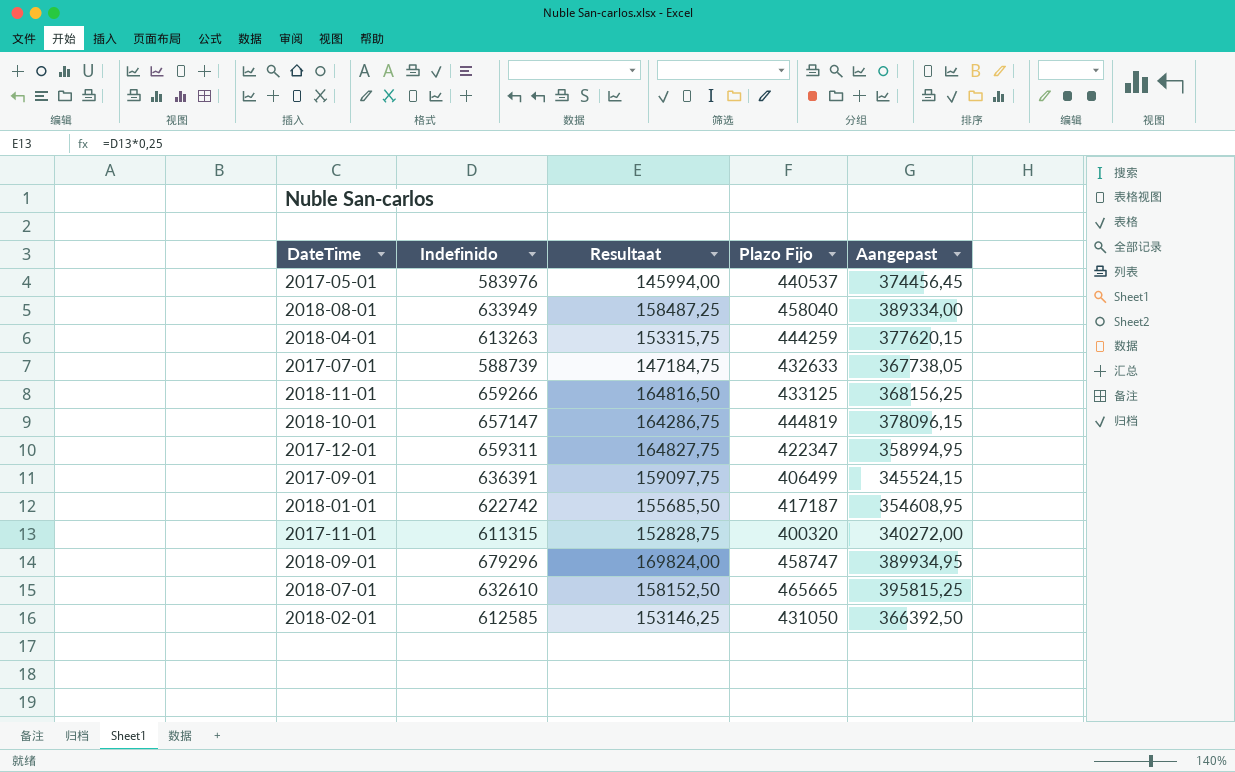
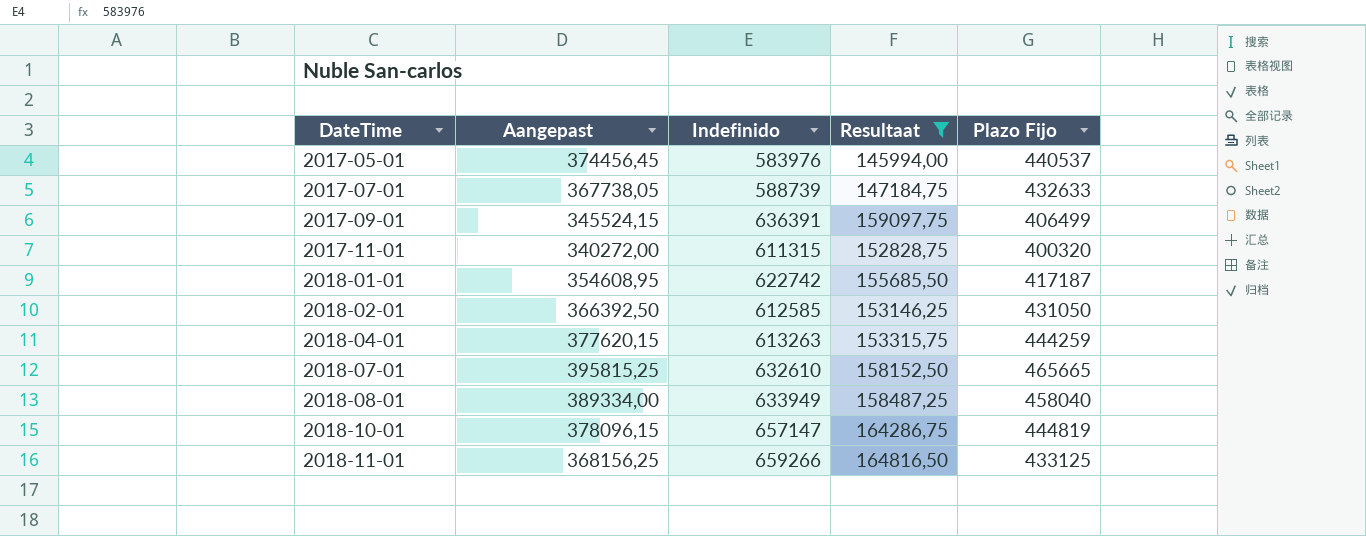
filter: none -> Resultaat <= 164816,50
row order: none -> DateTime ascending
column Aangepast | position: 5 -> 2

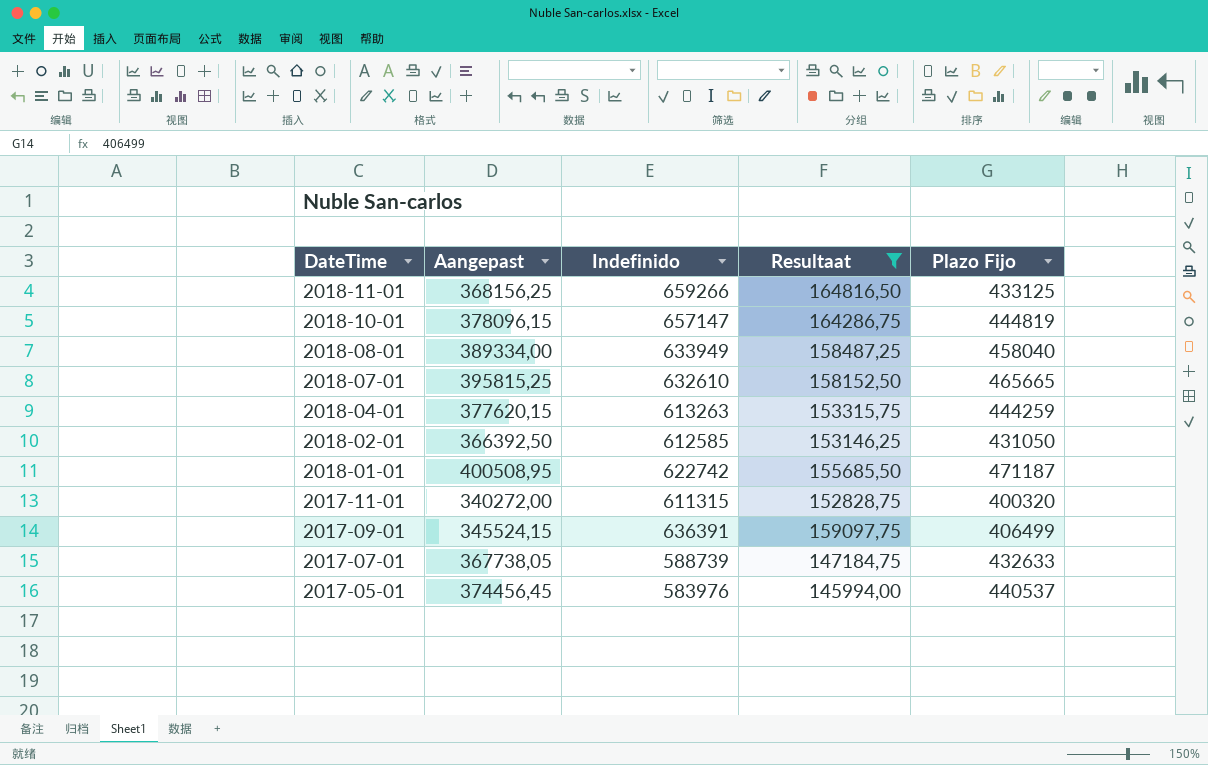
row order: DateTime ascending -> DateTime descending
2018-01-01 | Aangepast: 354608,95 -> 400508,95
2018-01-01 | Plazo Fijo: 417187 -> 471187

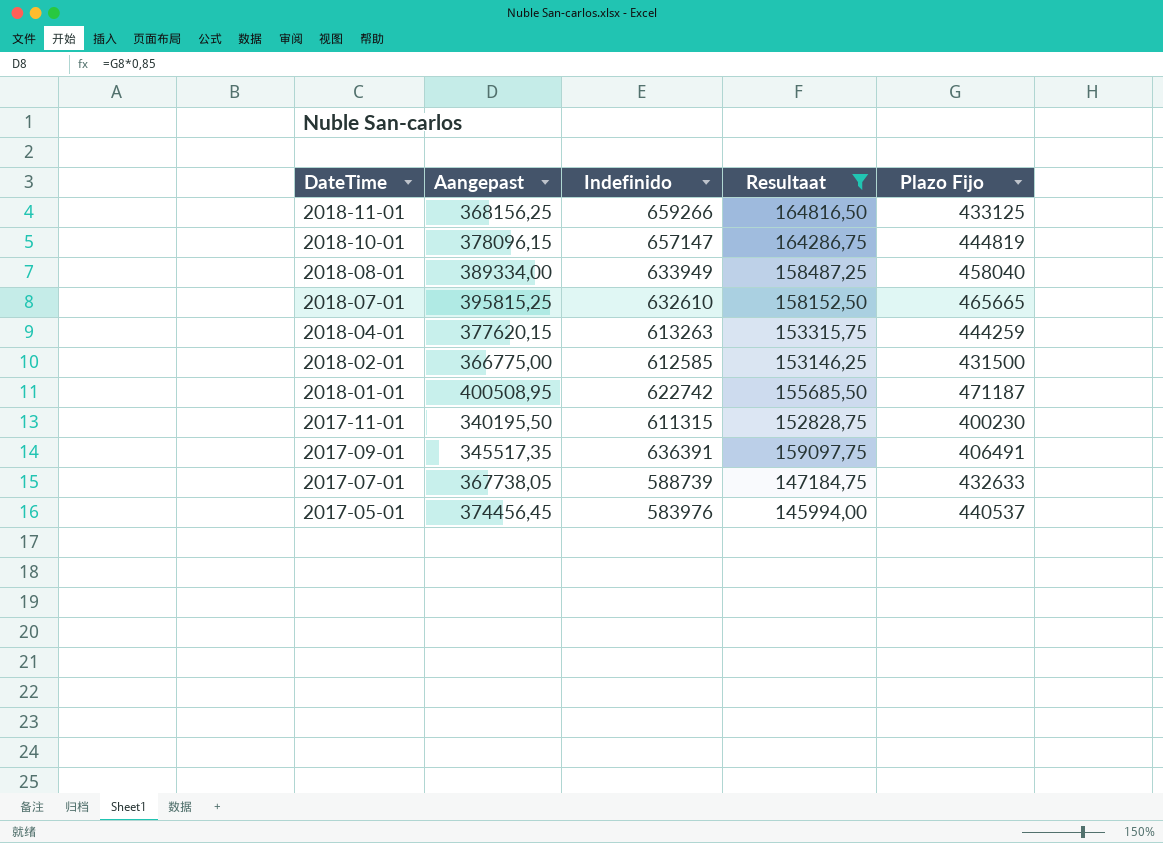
2018-02-01 | Aangepast: 366392,50 -> 366775,00
2018-02-01 | Plazo Fijo: 431050 -> 431500
2017-11-01 | Aangepast: 340272,00 -> 340195,50
2017-11-01 | Plazo Fijo: 400320 -> 400230
2017-09-01 | Aangepast: 345524,15 -> 345517,35
2017-09-01 | Plazo Fijo: 406499 -> 406491

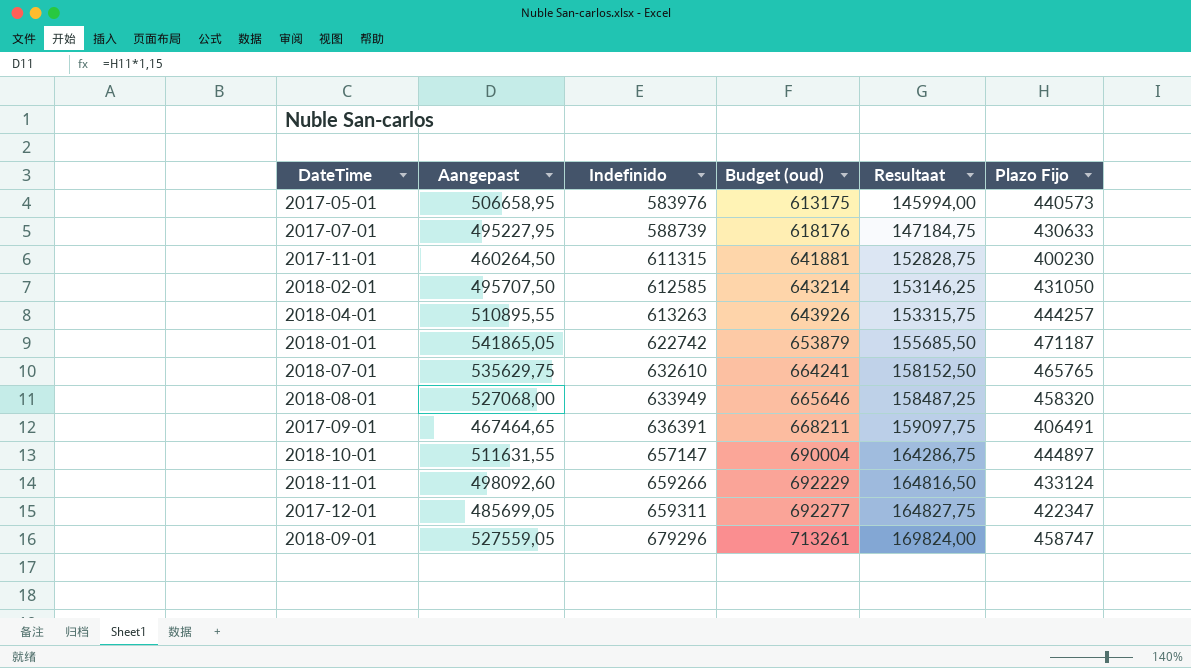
filter: Resultaat <= 164816,50 -> none
row order: DateTime descending -> Indefinido ascending
column Aangepast | formula: [Plazo Fijo] * 0,85 -> [Plazo Fijo] * 1,15
column Budget (oud) | formula: none -> [Indefinido] * 1,05
2017-05-01 | Plazo Fijo: 440537 -> 440573
2017-07-01 | Plazo Fijo: 432633 -> 430633
2018-02-01 | Plazo Fijo: 431500 -> 431050
2018-04-01 | Plazo Fijo: 444259 -> 444257
2018-07-01 | Plazo Fijo: 465665 -> 465765
2018-08-01 | Plazo Fijo: 458040 -> 458320
2018-10-01 | Plazo Fijo: 444819 -> 444897
2018-11-01 | Plazo Fijo: 433125 -> 433124

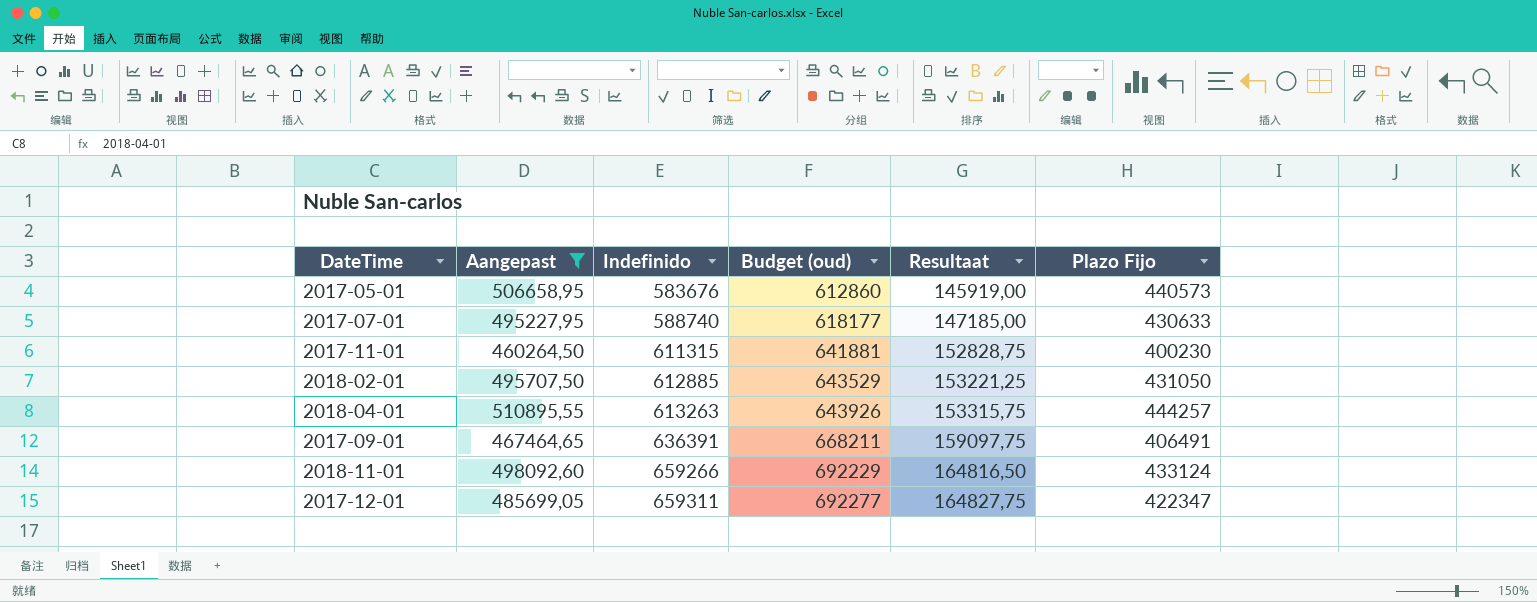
filter: none -> Aangepast <= 510895,55
2017-05-01 | Indefinido: 583976 -> 583676
2017-05-01 | Budget (oud): 613175 -> 612860
2017-05-01 | Resultaat: 145994,00 -> 145919,00
2017-07-01 | Indefinido: 588739 -> 588740
2017-07-01 | Budget (oud): 618176 -> 618177
2017-07-01 | Resultaat: 147184,75 -> 147185,00
2018-02-01 | Indefinido: 612585 -> 612885
2018-02-01 | Budget (oud): 643214 -> 643529
2018-02-01 | Resultaat: 153146,25 -> 153221,25

